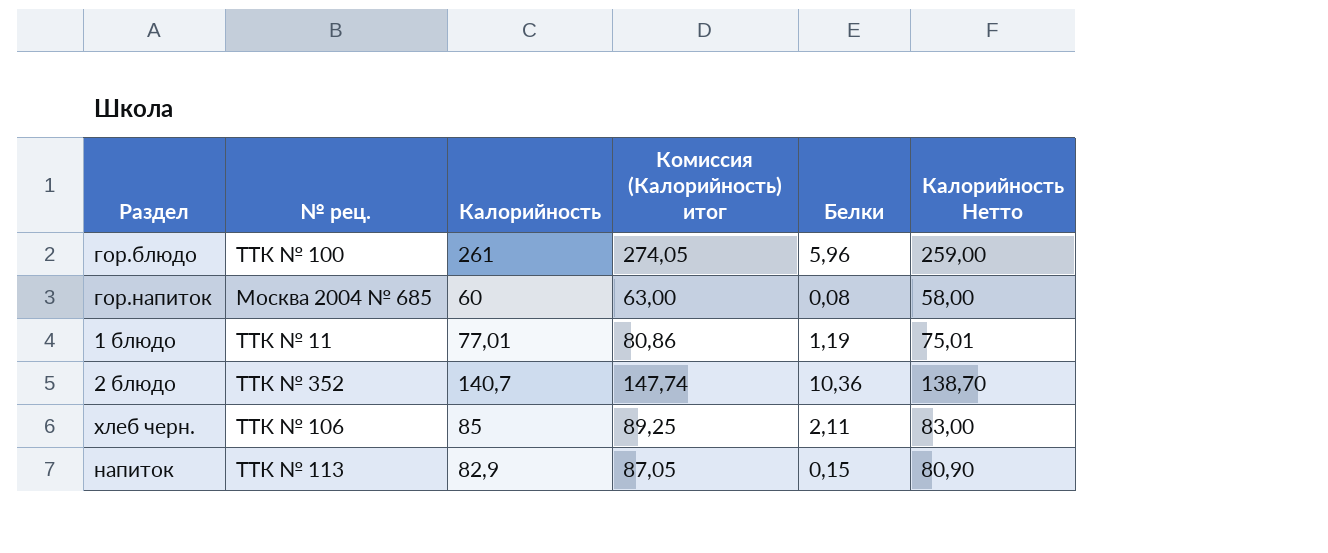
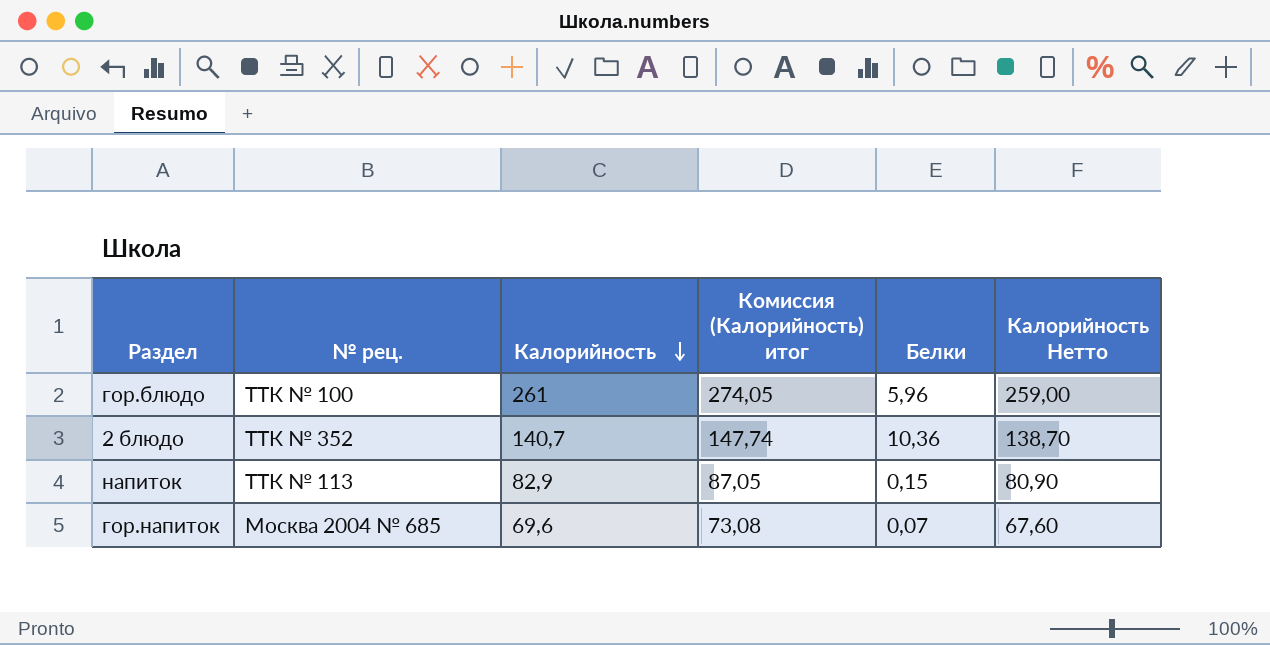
row order: none -> Калорийность descending
row 1 блюдо: ТТК № 11 | 77,01 | 80,86 | 1,19 | 75,01 -> none
row хлеб черн.: ТТК № 106 | 85 | 89,25 | 2,11 | 83,00 -> none
гор.напиток | Калорийность: 60 -> 69,6
гор.напиток | Комиссия (Калорийность) итог: 63,00 -> 73,08
гор.напиток | Белки: 0,08 -> 0,07
гор.напиток | Калорийность Нетто: 58,00 -> 67,60

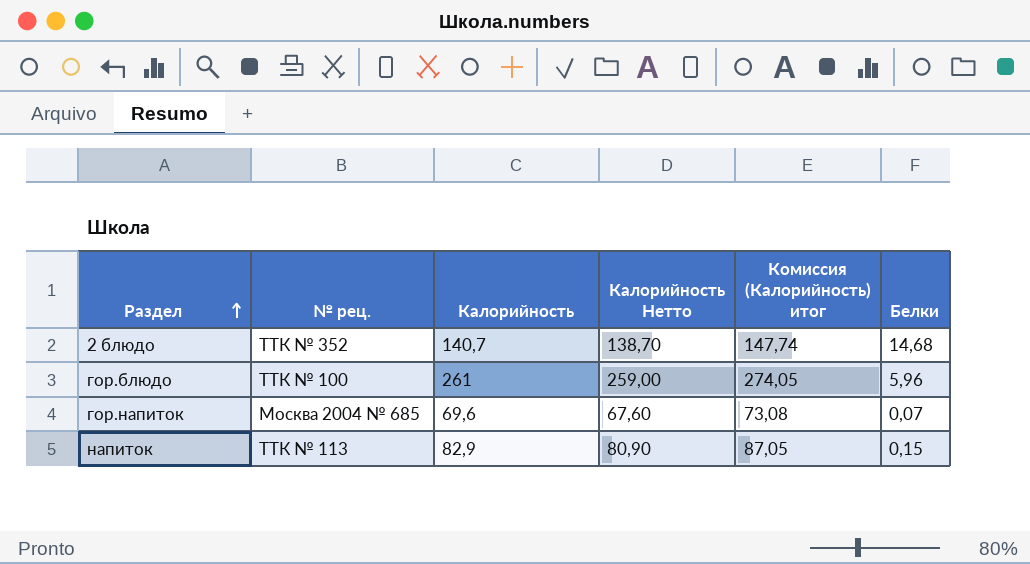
row order: Калорийность descending -> Раздел ascending
column Калорийность Нетто | position: 6 -> 4
2 блюдо | Белки: 10,36 -> 14,68

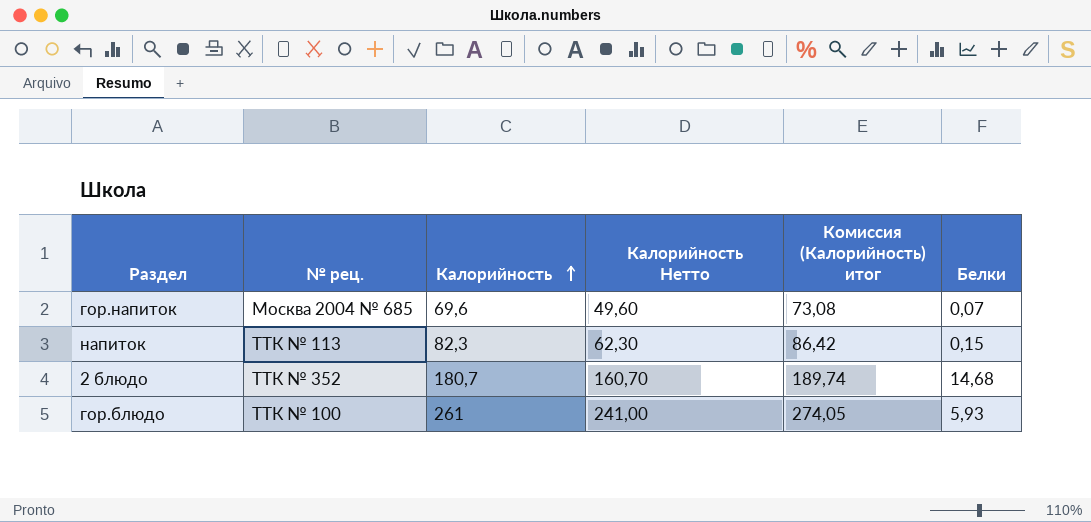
row order: Раздел ascending -> Калорийность ascending
column Калорийность Нетто | formula: [Калорийность] - 2 -> [Калорийность] - 20
напиток | Калорийность: 82,9 -> 82,3
напиток | Комиссия (Калорийность) итог: 87,05 -> 86,42
2 блюдо | Калорийность: 140,7 -> 180,7
2 блюдо | Комиссия (Калорийность) итог: 147,74 -> 189,74
гор.блюдо | Белки: 5,96 -> 5,93

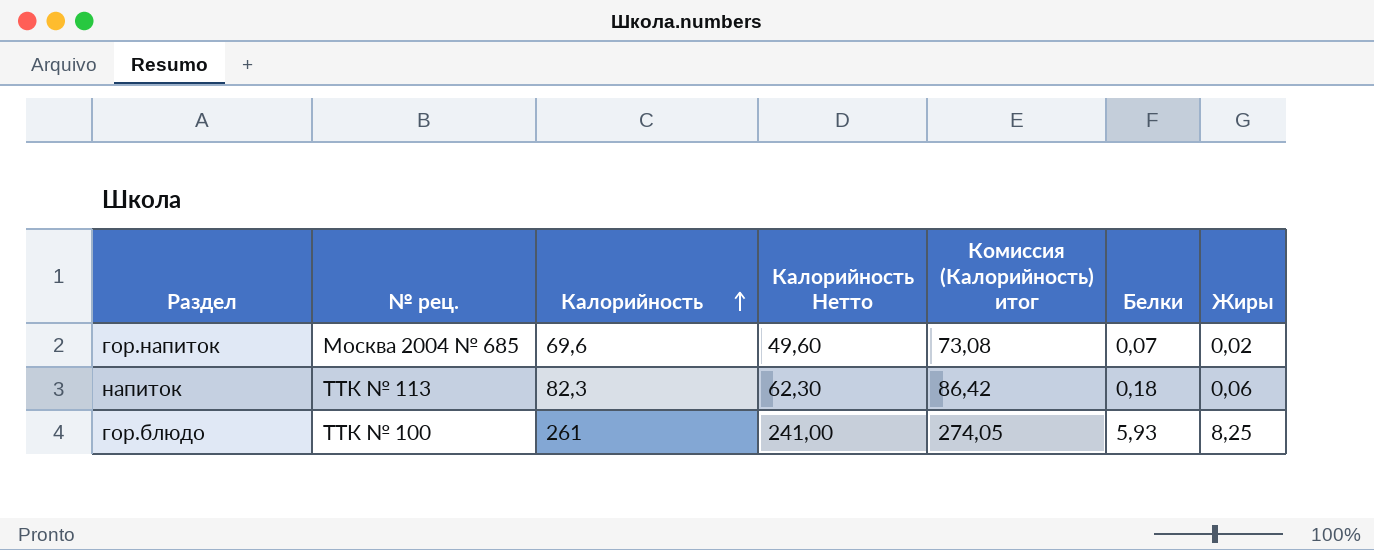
column Жиры | position: none -> 7
row 2 блюдо: ТТК № 352 | 180,7 | 160,70 | 189,74 | 14,68 -> none
напиток | Белки: 0,15 -> 0,18

